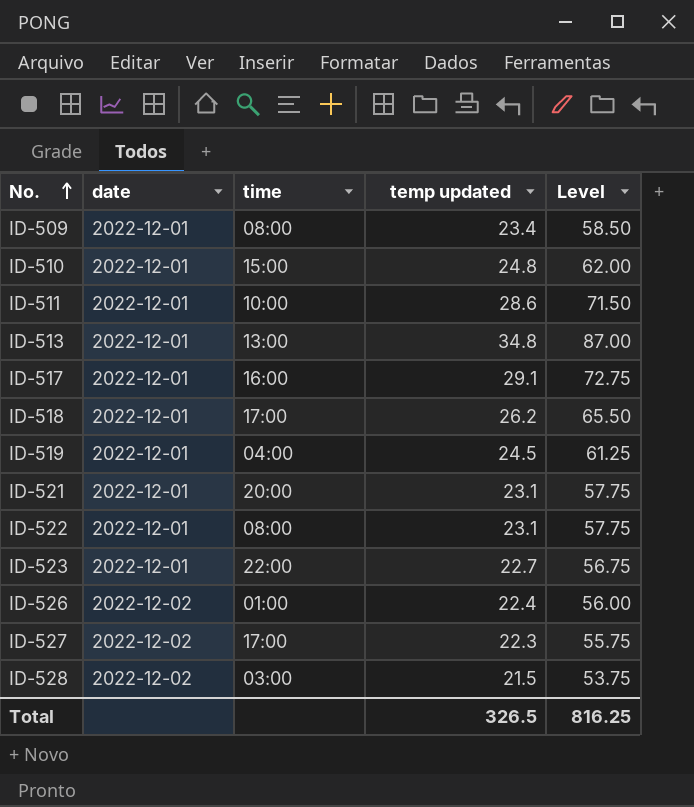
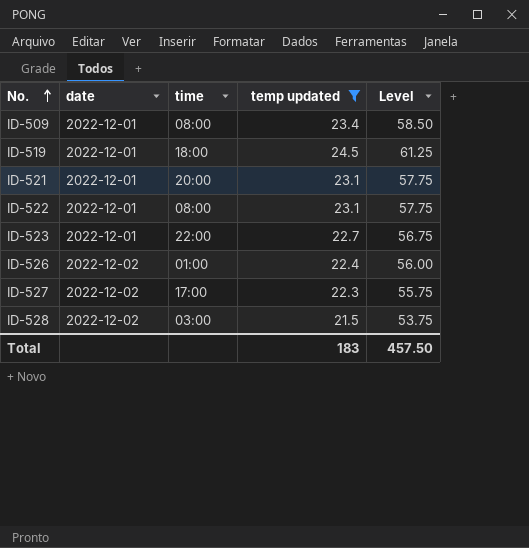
filter: none -> temp updated <= 24.5
ID-519 | time: 04:00 -> 18:00
Total | temp updated: 326.5 -> 183
Total | Level: 816.25 -> 457.50

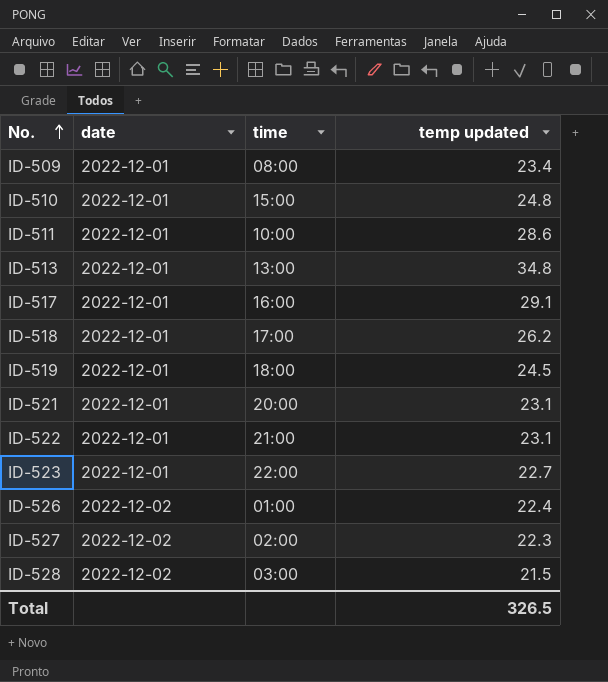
filter: temp updated <= 24.5 -> none
column Level | formula: [temp updated] * 2.5 -> none
ID-522 | time: 08:00 -> 21:00
ID-527 | time: 17:00 -> 02:00
Total | temp updated: 183 -> 326.5

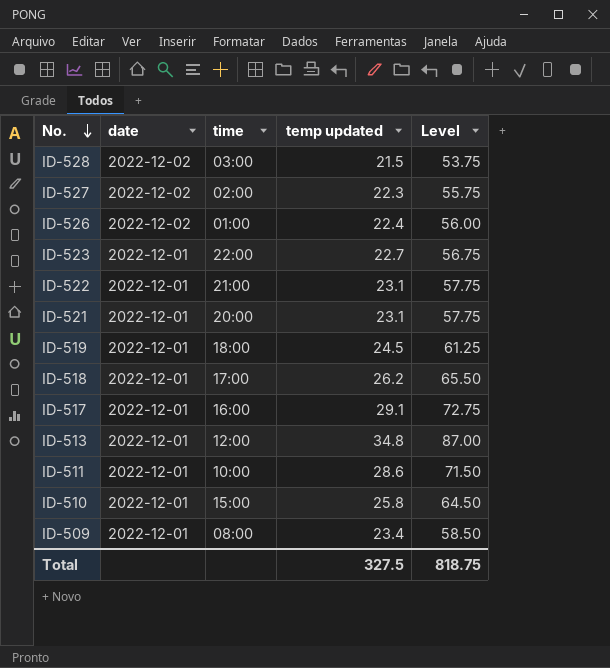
row order: No. ascending -> No. descending
column Level | formula: none -> [temp updated] * 2.5
ID-513 | time: 13:00 -> 12:00
ID-510 | temp updated: 24.8 -> 25.8
Total | temp updated: 326.5 -> 327.5

